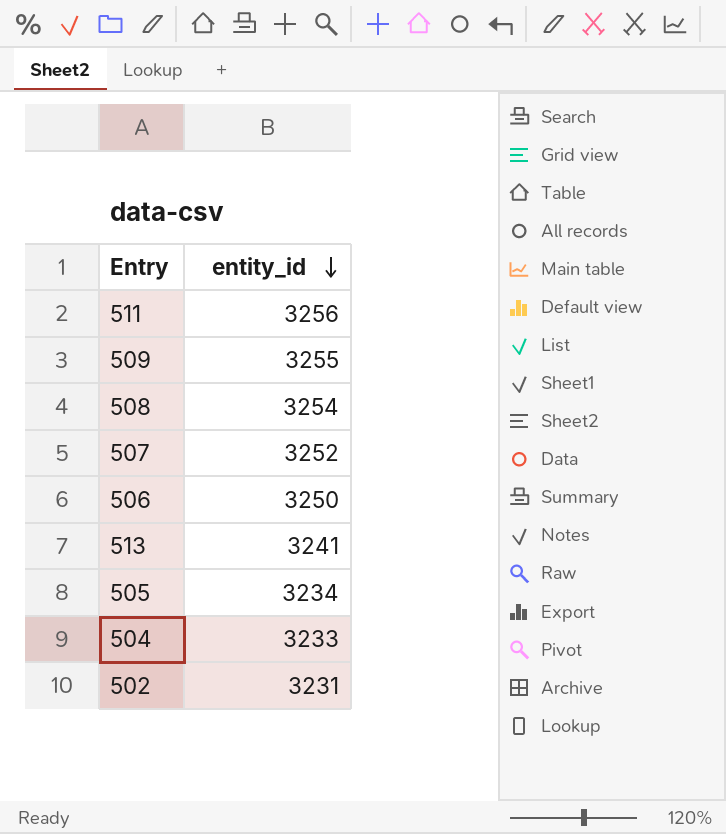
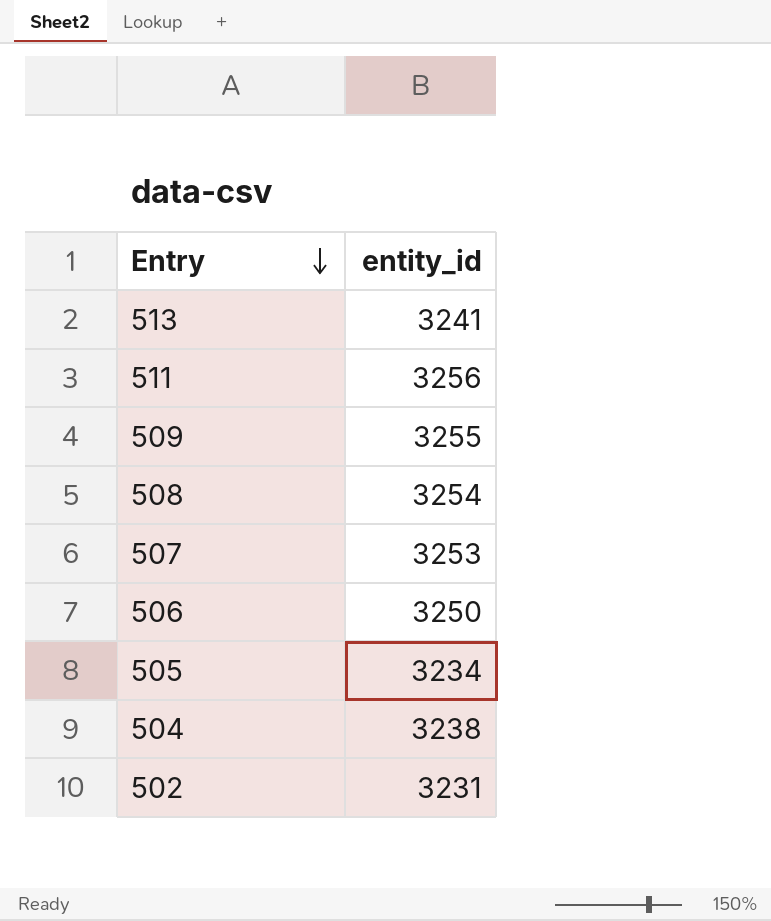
row order: entity_id descending -> Entry descending
507 | entity_id: 3252 -> 3253
504 | entity_id: 3233 -> 3238

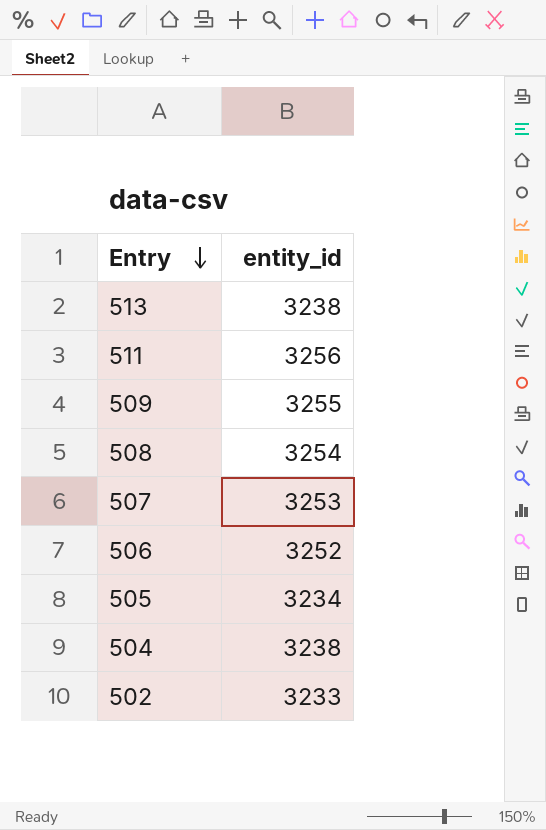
513 | entity_id: 3241 -> 3238
506 | entity_id: 3250 -> 3252
502 | entity_id: 3231 -> 3233

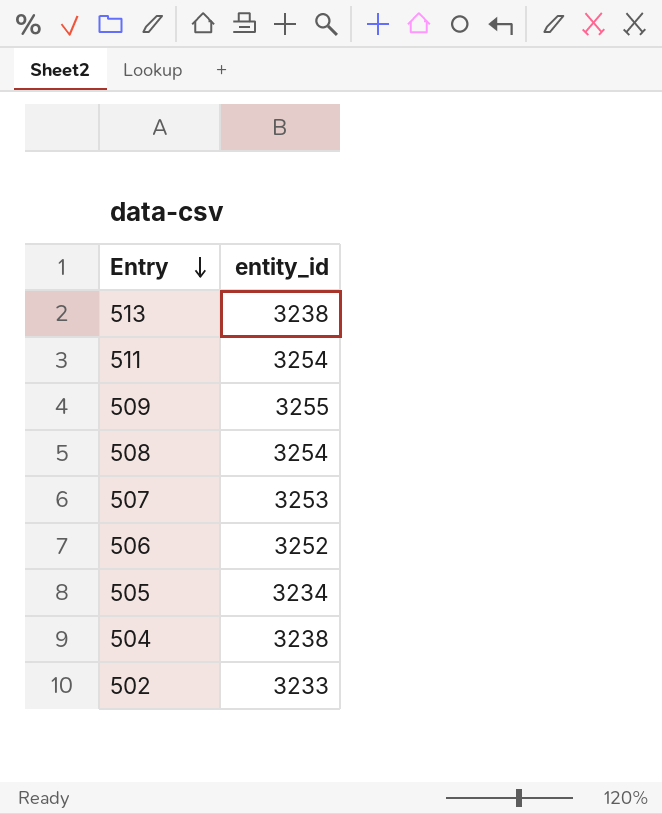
511 | entity_id: 3256 -> 3254

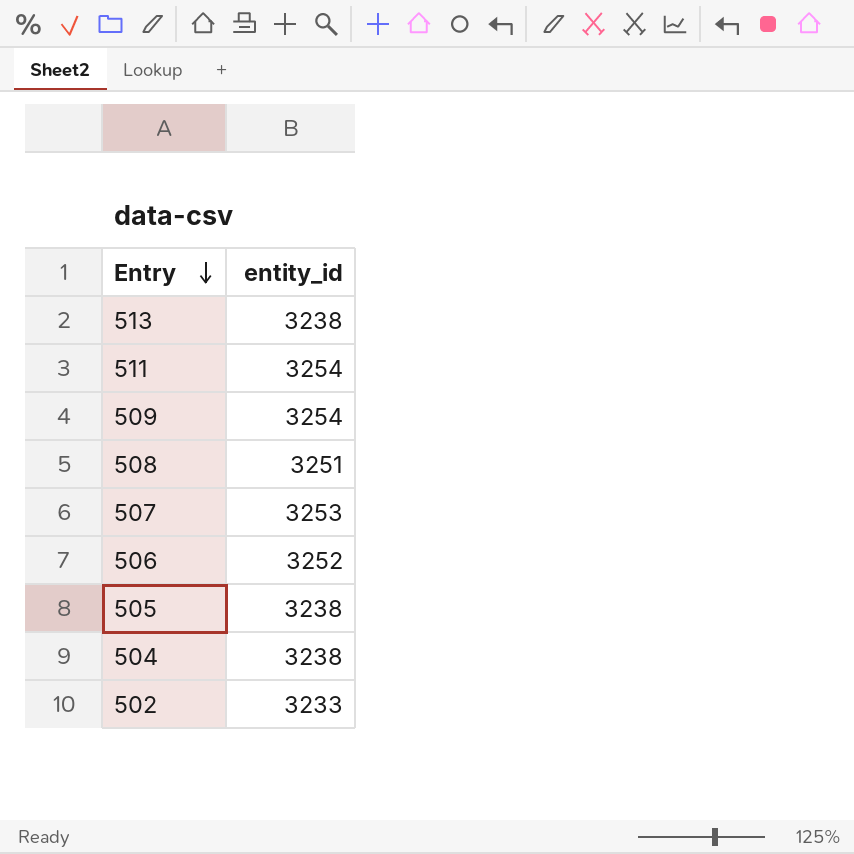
509 | entity_id: 3255 -> 3254
508 | entity_id: 3254 -> 3251
505 | entity_id: 3234 -> 3238

